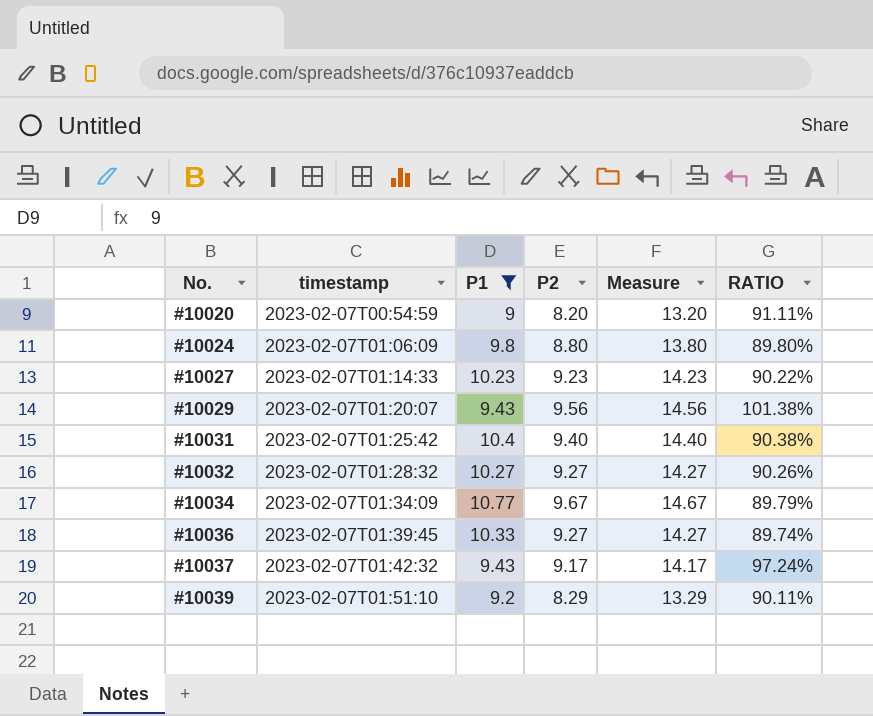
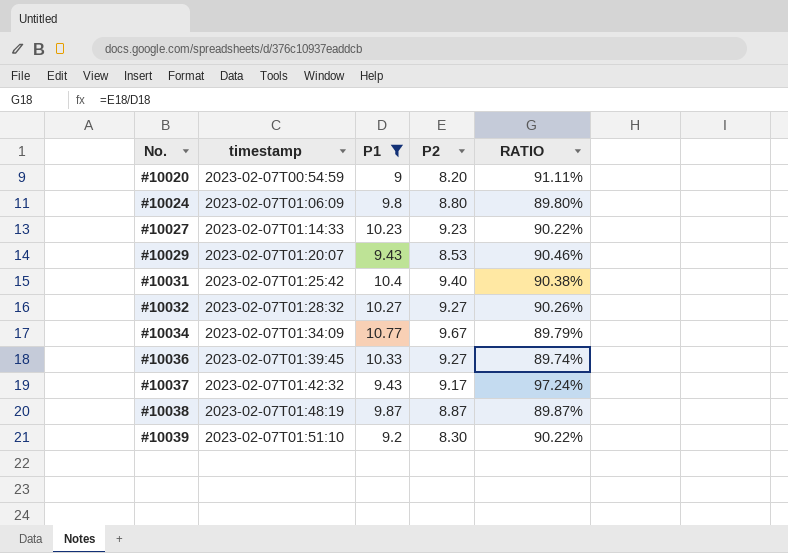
column Measure | formula: [P2] + 5 -> none
#10029 | P2: 9.56 -> 8.53
#10029 | RATIO: 101.38% -> 90.46%
row #10038: none -> 2023-02-07T01:48:19 | 9.87 | 8.87 | 89.87%
#10039 | P2: 8.29 -> 8.30
#10039 | RATIO: 90.11% -> 90.22%

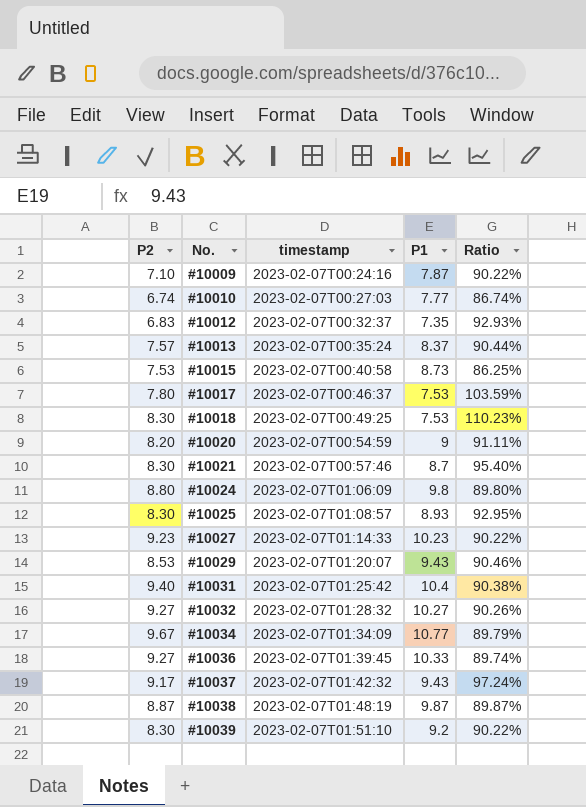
filter: P1 >= 9 -> none
column P2 | position: 4 -> 1
column name: RATIO -> Ratio

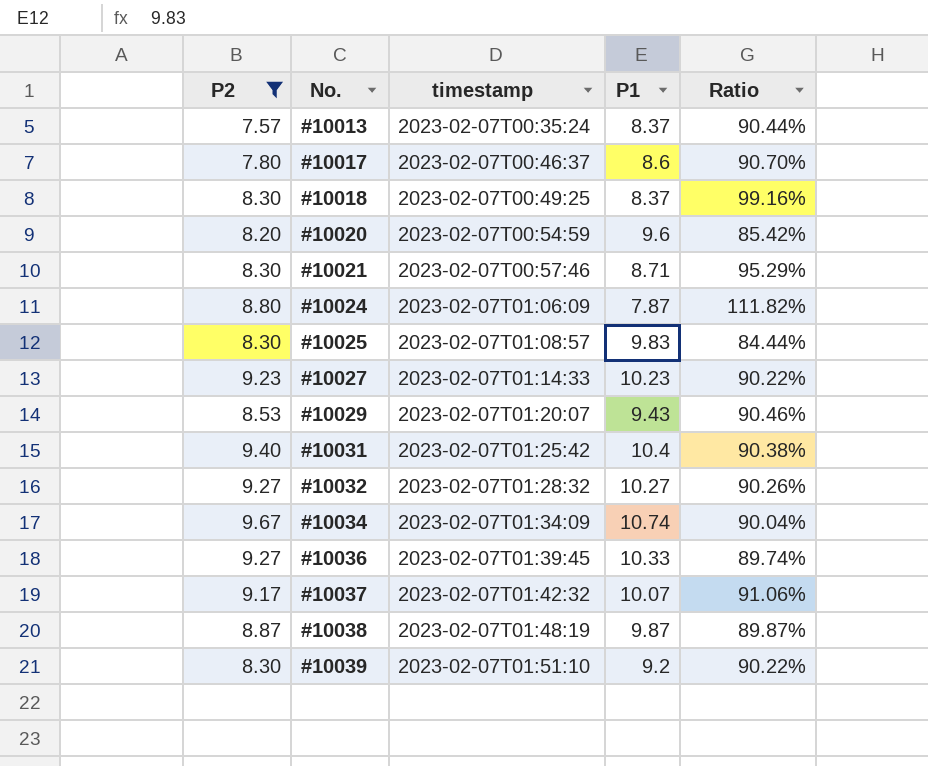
filter: none -> P2 >= 7.57
#10017 | P1: 7.53 -> 8.6
#10017 | Ratio: 103.59% -> 90.70%
#10018 | P1: 7.53 -> 8.37
#10018 | Ratio: 110.23% -> 99.16%
#10020 | P1: 9 -> 9.6
#10020 | Ratio: 91.11% -> 85.42%
#10021 | P1: 8.7 -> 8.71
#10021 | Ratio: 95.40% -> 95.29%
#10024 | P1: 9.8 -> 7.87
#10024 | Ratio: 89.80% -> 111.82%
#10025 | P1: 8.93 -> 9.83
#10025 | Ratio: 92.95% -> 84.44%
#10034 | P1: 10.77 -> 10.74
#10034 | Ratio: 89.79% -> 90.04%
#10037 | P1: 9.43 -> 10.07
#10037 | Ratio: 97.24% -> 91.06%

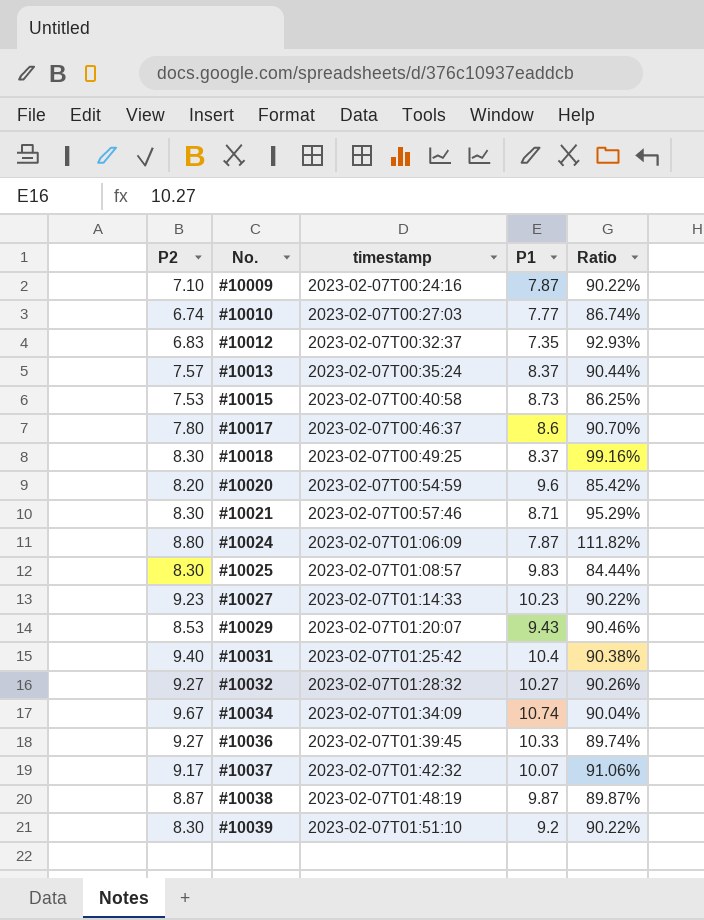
filter: P2 >= 7.57 -> none

